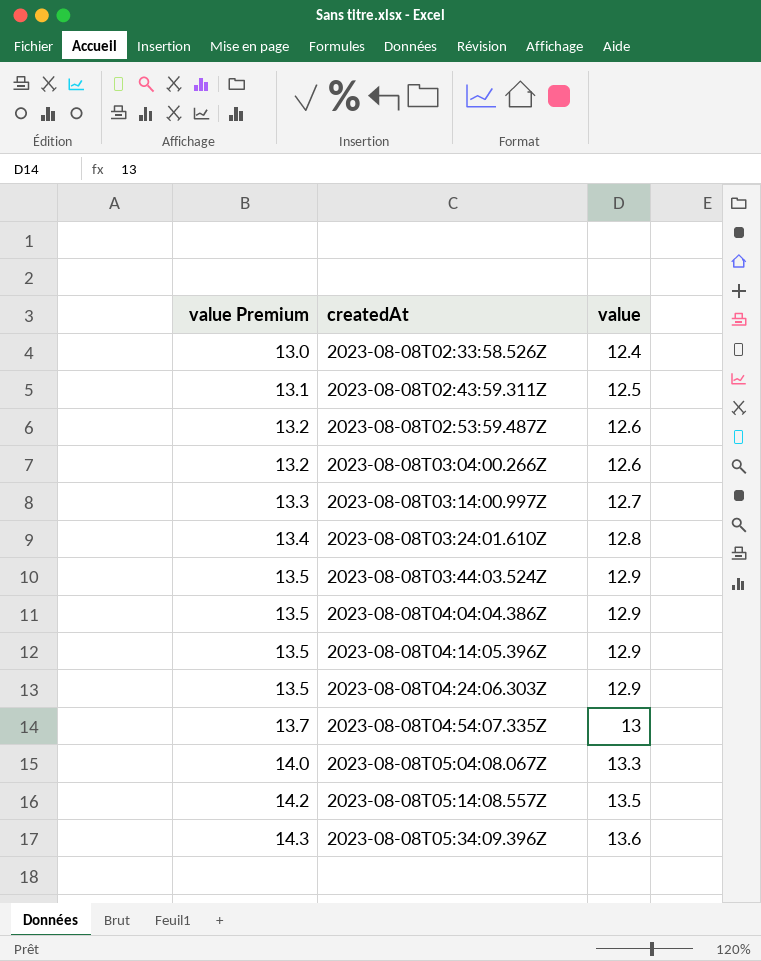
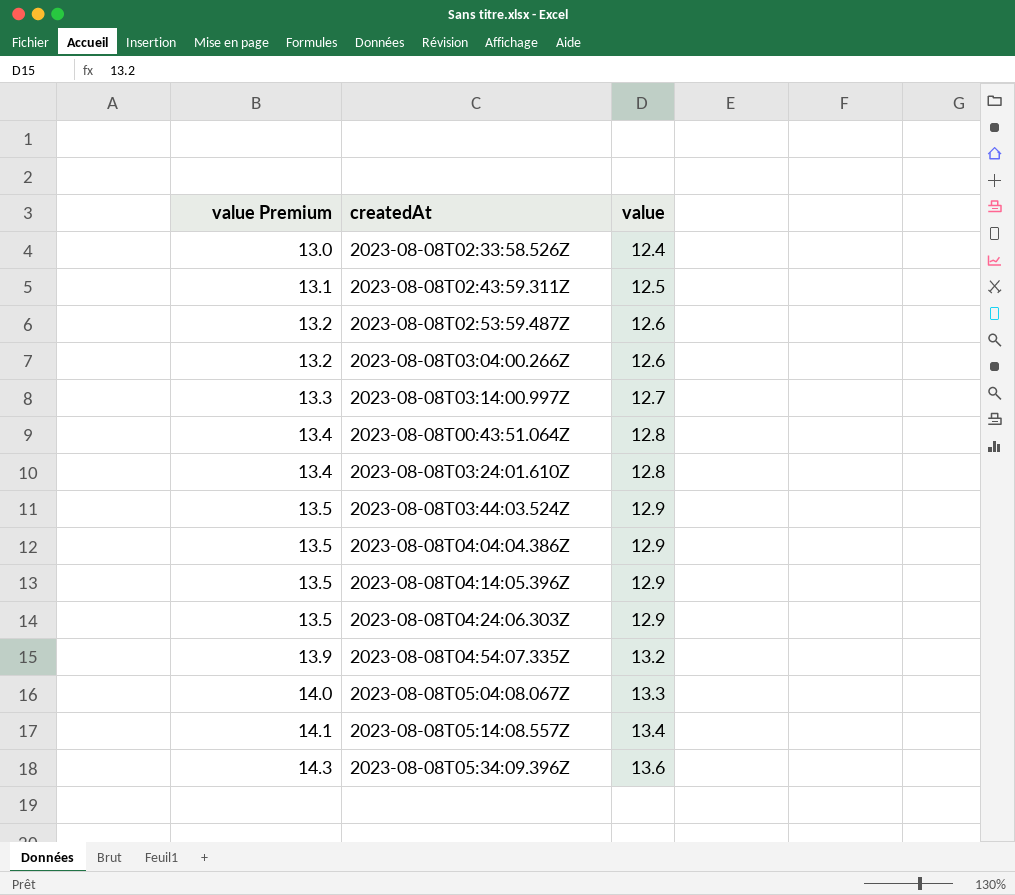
row 2023-08-08T00:43:51.064Z: none -> 13.4 | 12.8
2023-08-08T04:54:07.335Z | value Premium: 13.7 -> 13.9
2023-08-08T04:54:07.335Z | value: 13 -> 13.2
2023-08-08T05:14:08.557Z | value Premium: 14.2 -> 14.1
2023-08-08T05:14:08.557Z | value: 13.5 -> 13.4

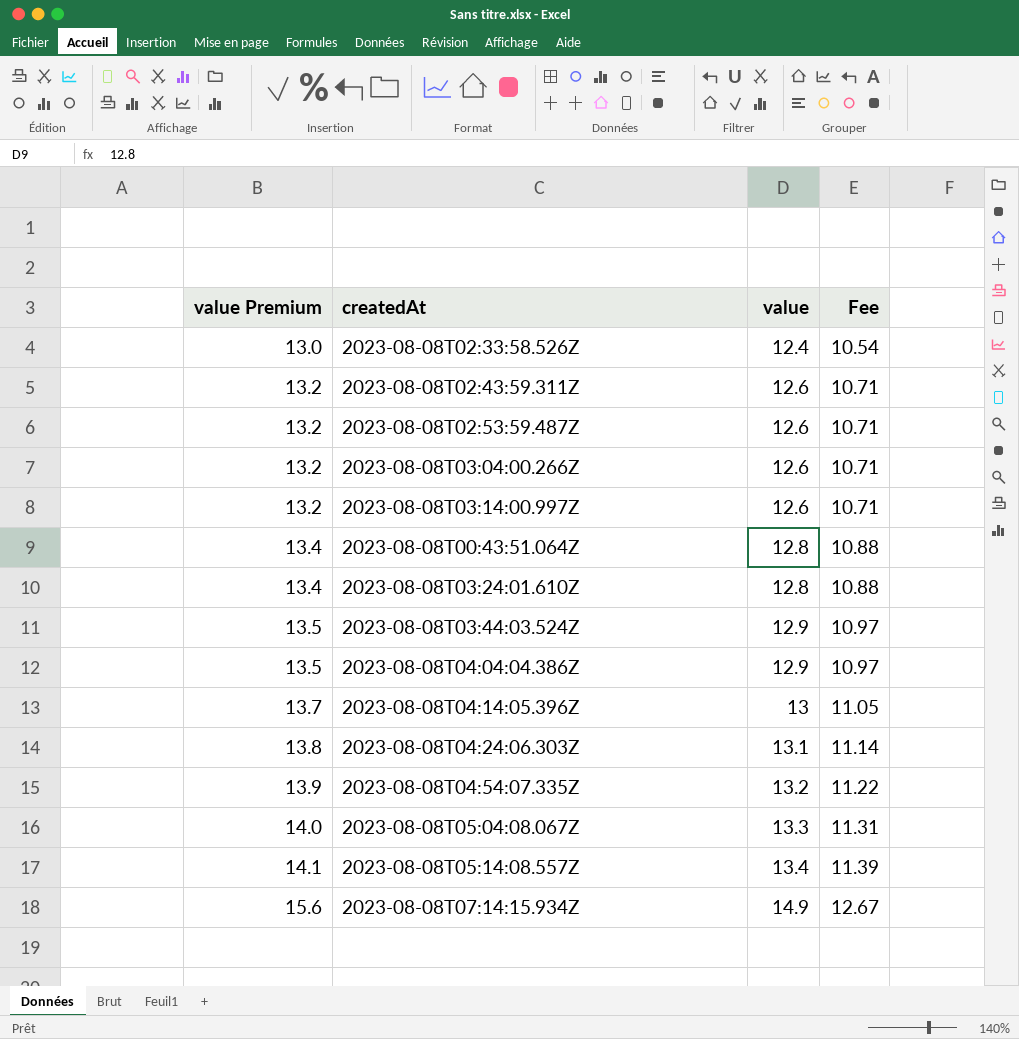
column Fee | formula: none -> [value] * 0.85
row 2023-08-08T05:34:09.396Z: 14.3 | 13.6 -> none
2023-08-08T02:43:59.311Z | value Premium: 13.1 -> 13.2
2023-08-08T02:43:59.311Z | value: 12.5 -> 12.6
2023-08-08T03:14:00.997Z | value Premium: 13.3 -> 13.2
2023-08-08T03:14:00.997Z | value: 12.7 -> 12.6
2023-08-08T04:14:05.396Z | value Premium: 13.5 -> 13.7
2023-08-08T04:14:05.396Z | value: 12.9 -> 13
2023-08-08T04:24:06.303Z | value Premium: 13.5 -> 13.8
2023-08-08T04:24:06.303Z | value: 12.9 -> 13.1
row 2023-08-08T07:14:15.934Z: none -> 15.6 | 14.9 | 12.67

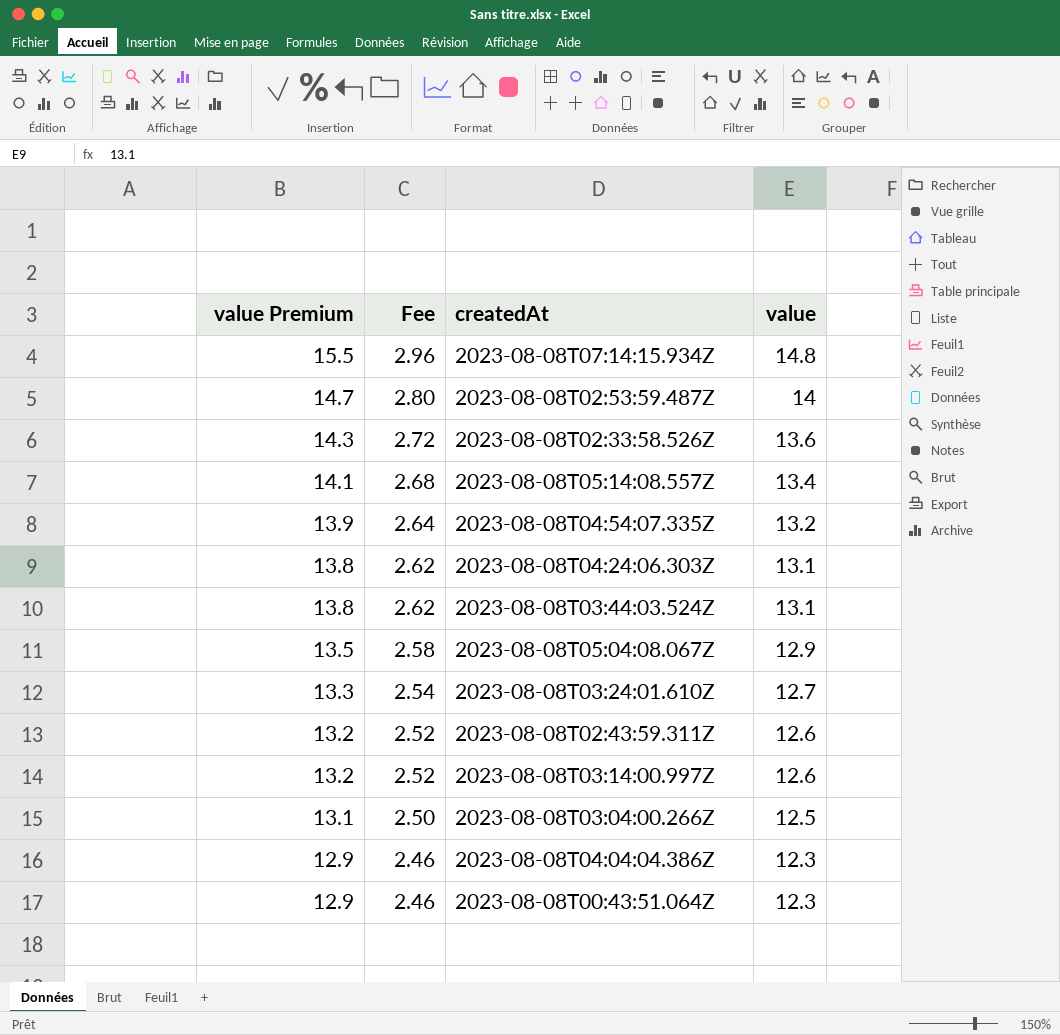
row order: value Premium ascending -> value Premium descending
column Fee | formula: [value] * 0.85 -> [value] * 0.2
column Fee | position: 4 -> 2
row 2023-08-08T04:14:05.396Z: 13.7 | 13 | 11.05 -> none
2023-08-08T07:14:15.934Z | value Premium: 15.6 -> 15.5
2023-08-08T07:14:15.934Z | value: 14.9 -> 14.8
2023-08-08T02:53:59.487Z | value Premium: 13.2 -> 14.7
2023-08-08T02:53:59.487Z | value: 12.6 -> 14
2023-08-08T02:33:58.526Z | value Premium: 13.0 -> 14.3
2023-08-08T02:33:58.526Z | value: 12.4 -> 13.6
2023-08-08T03:44:03.524Z | value Premium: 13.5 -> 13.8
2023-08-08T03:44:03.524Z | value: 12.9 -> 13.1
2023-08-08T05:04:08.067Z | value Premium: 14.0 -> 13.5
2023-08-08T05:04:08.067Z | value: 13.3 -> 12.9
2023-08-08T03:24:01.610Z | value Premium: 13.4 -> 13.3
2023-08-08T03:24:01.610Z | value: 12.8 -> 12.7
2023-08-08T03:04:00.266Z | value Premium: 13.2 -> 13.1
2023-08-08T03:04:00.266Z | value: 12.6 -> 12.5
2023-08-08T04:04:04.386Z | value Premium: 13.5 -> 12.9
2023-08-08T04:04:04.386Z | value: 12.9 -> 12.3
2023-08-08T00:43:51.064Z | value Premium: 13.4 -> 12.9
2023-08-08T00:43:51.064Z | value: 12.8 -> 12.3

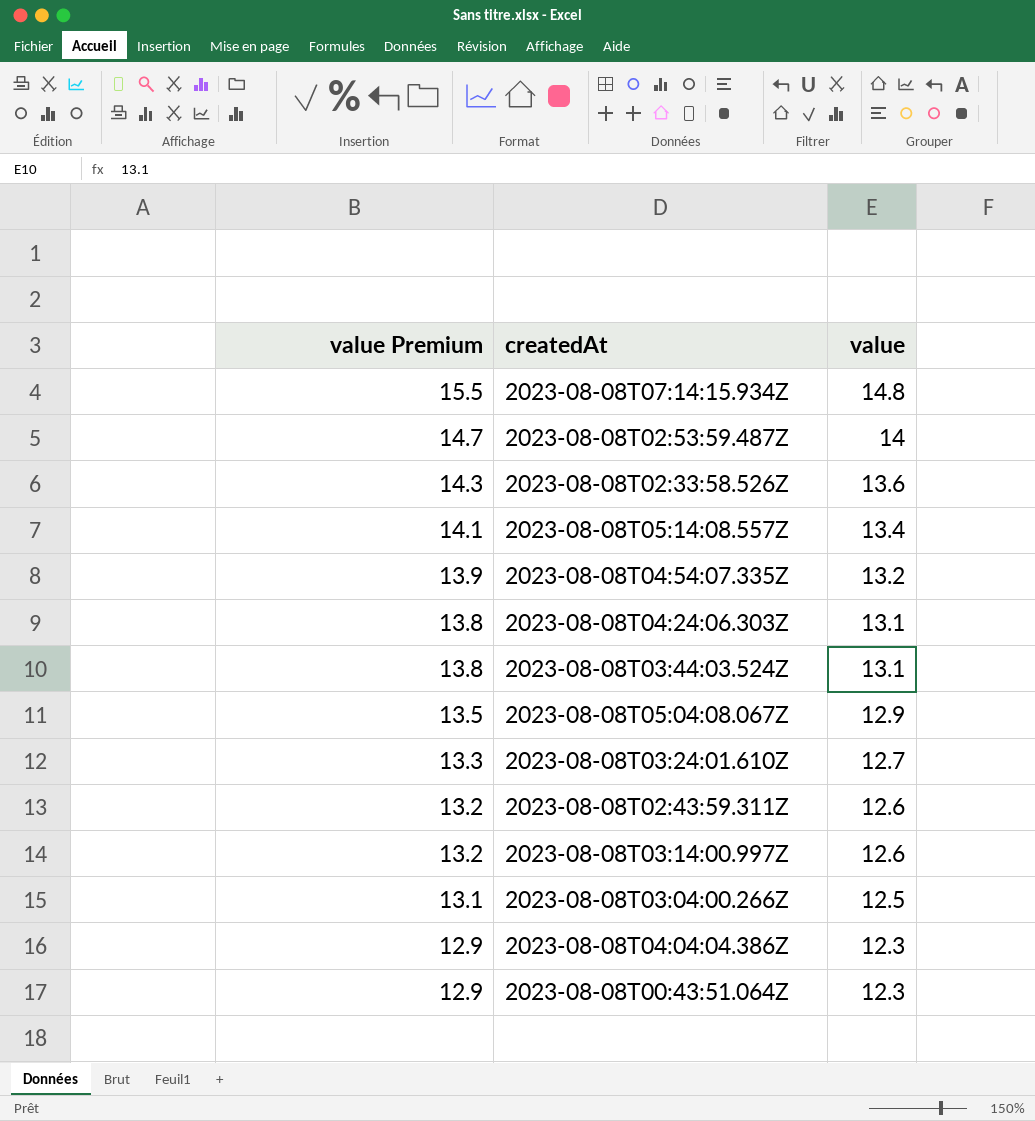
column Fee | formula: [value] * 0.2 -> none

